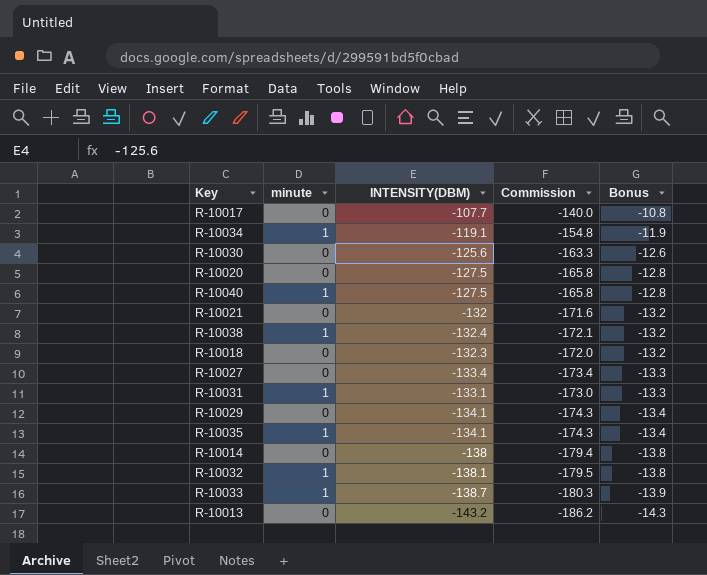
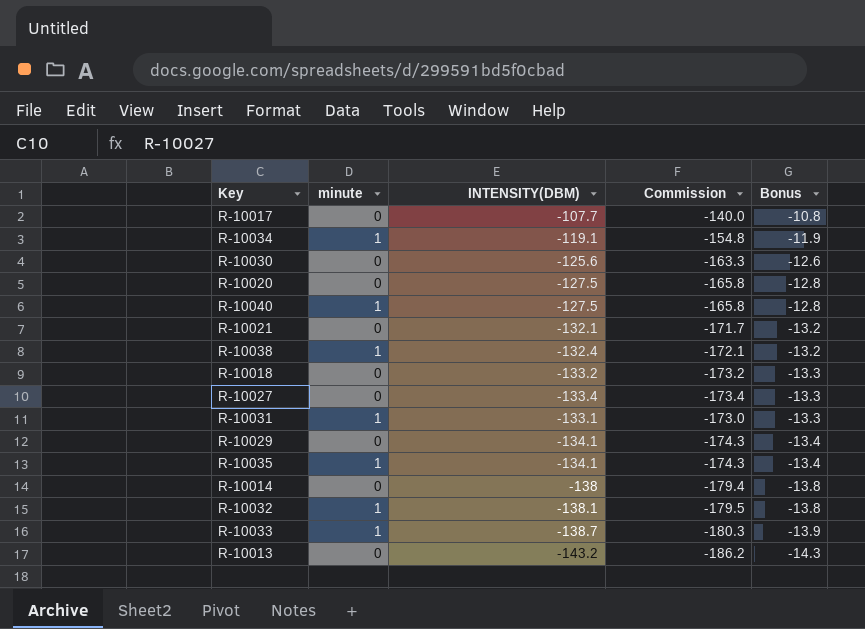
R-10021 | INTENSITY(DBM): -132 -> -132.1
R-10021 | Commission: -171.6 -> -171.7
R-10018 | INTENSITY(DBM): -132.3 -> -133.2
R-10018 | Commission: -172.0 -> -173.2
R-10018 | Bonus: -13.2 -> -13.3

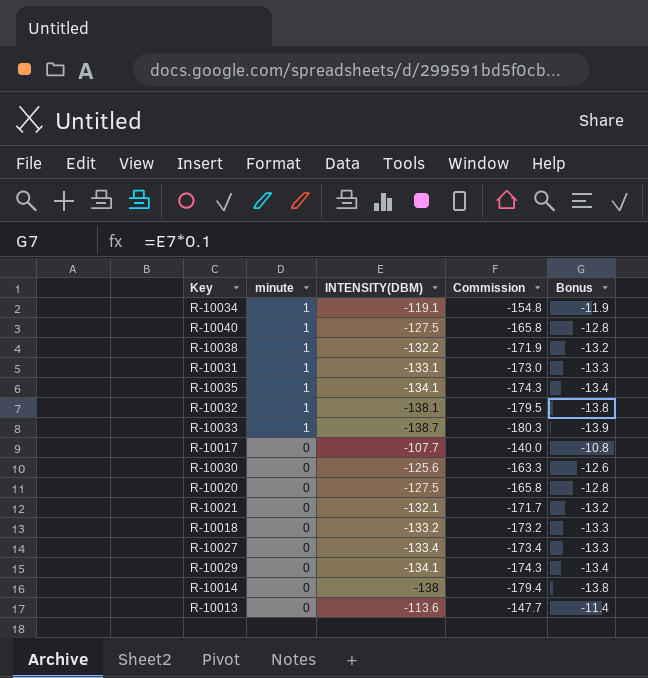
row order: Bonus descending -> minute descending
R-10038 | INTENSITY(DBM): -132.4 -> -132.2
R-10038 | Commission: -172.1 -> -171.9
R-10013 | INTENSITY(DBM): -143.2 -> -113.6
R-10013 | Commission: -186.2 -> -147.7
R-10013 | Bonus: -14.3 -> -11.4

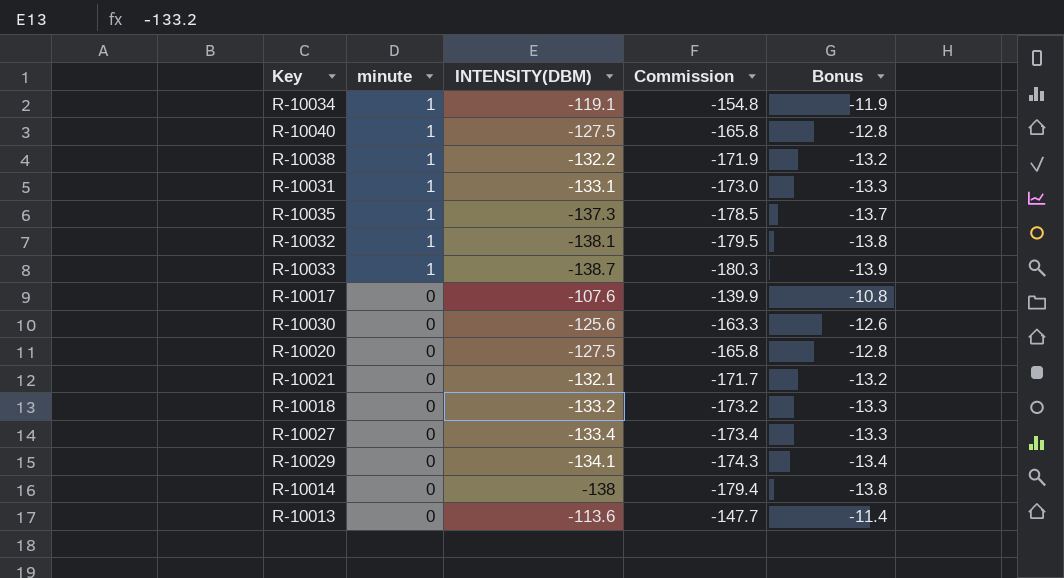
R-10035 | INTENSITY(DBM): -134.1 -> -137.3
R-10035 | Commission: -174.3 -> -178.5
R-10035 | Bonus: -13.4 -> -13.7
R-10017 | INTENSITY(DBM): -107.7 -> -107.6
R-10017 | Commission: -140.0 -> -139.9

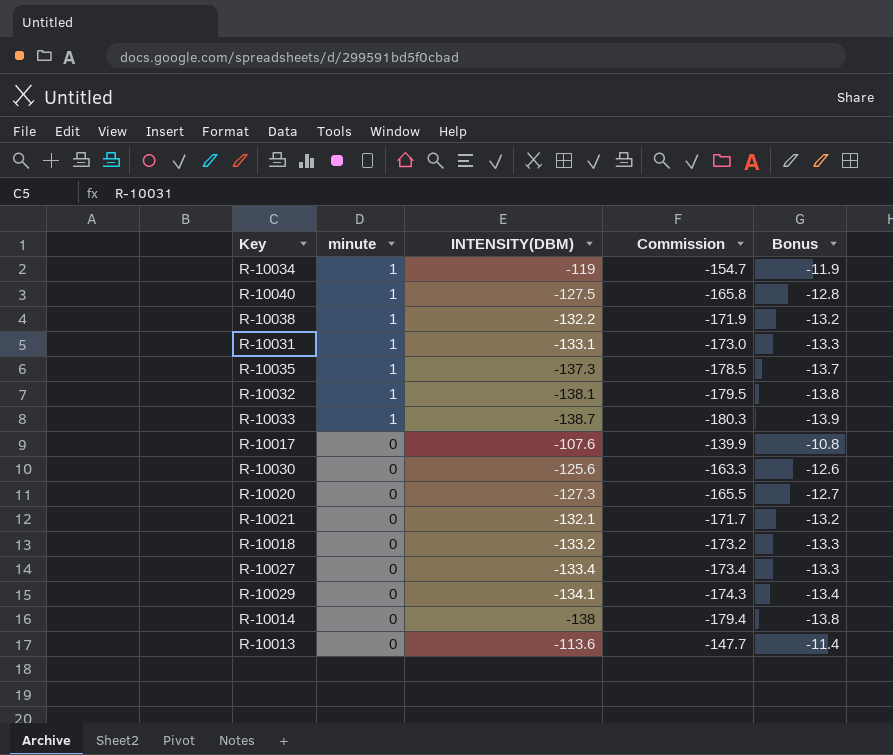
R-10034 | INTENSITY(DBM): -119.1 -> -119
R-10034 | Commission: -154.8 -> -154.7
R-10020 | INTENSITY(DBM): -127.5 -> -127.3
R-10020 | Commission: -165.8 -> -165.5
R-10020 | Bonus: -12.8 -> -12.7

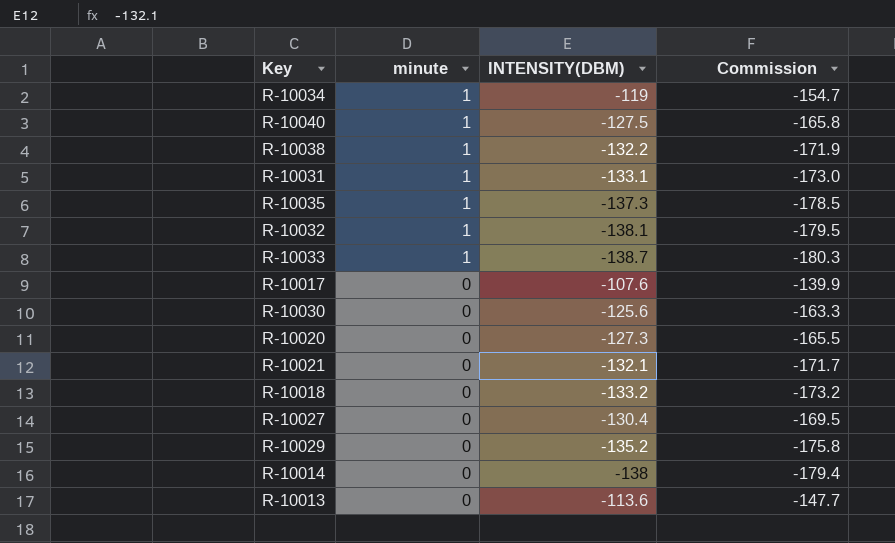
column Bonus | formula: [INTENSITY(DBM)] * 0.1 -> none
R-10027 | INTENSITY(DBM): -133.4 -> -130.4
R-10027 | Commission: -173.4 -> -169.5
R-10029 | INTENSITY(DBM): -134.1 -> -135.2
R-10029 | Commission: -174.3 -> -175.8

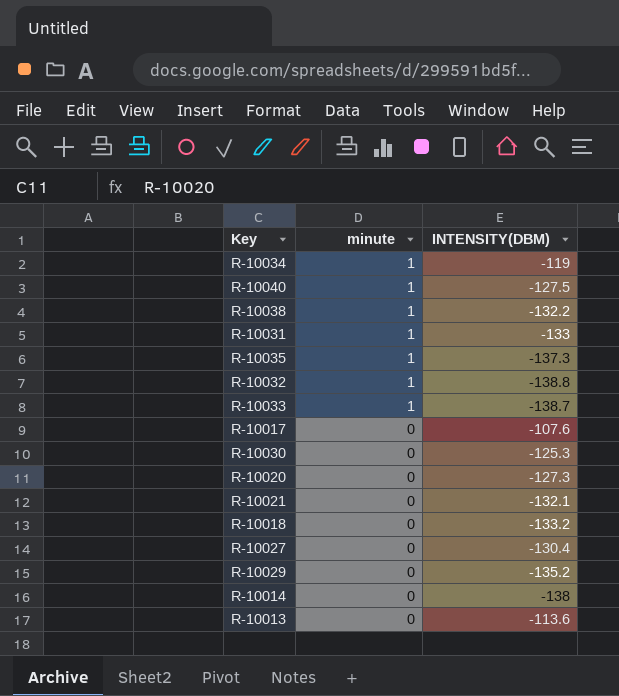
column Commission | formula: [INTENSITY(DBM)] * 1.3 -> none
R-10031 | INTENSITY(DBM): -133.1 -> -133
R-10032 | INTENSITY(DBM): -138.1 -> -138.8
R-10030 | INTENSITY(DBM): -125.6 -> -125.3

